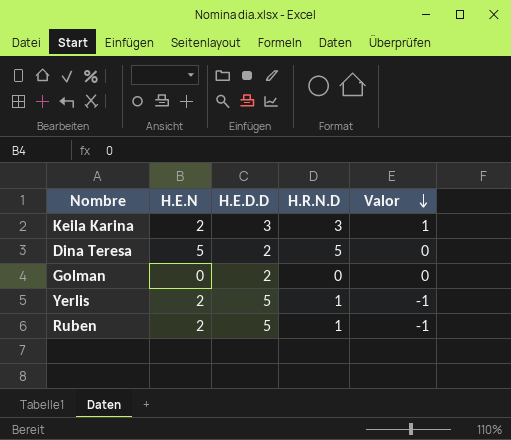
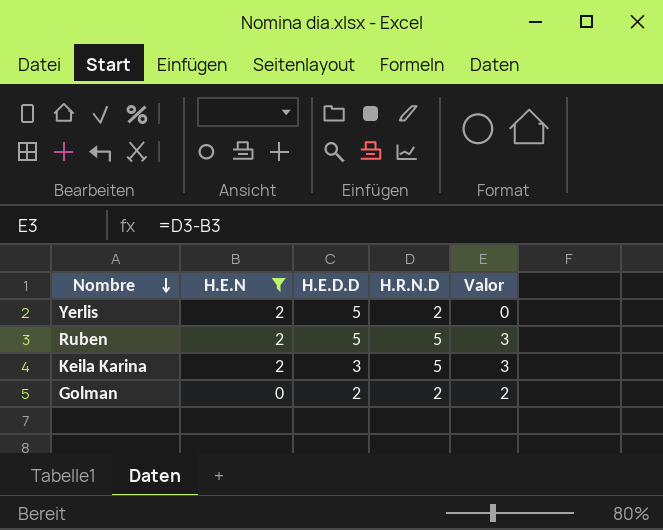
filter: none -> H.E.N != 5
row order: Valor descending -> Nombre descending
Yerlis | H.R.N.D: 1 -> 2
Yerlis | Valor: -1 -> 0
Ruben | H.R.N.D: 1 -> 5
Ruben | Valor: -1 -> 3
Keila Karina | H.R.N.D: 3 -> 5
Keila Karina | Valor: 1 -> 3
Golman | H.R.N.D: 0 -> 2
Golman | Valor: 0 -> 2

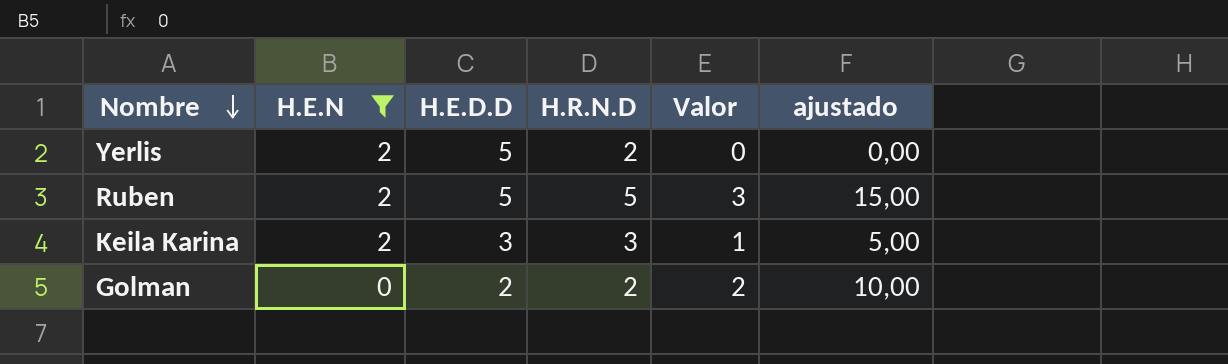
column ajustado | formula: none -> [Valor] * 5
Keila Karina | H.R.N.D: 5 -> 3
Keila Karina | Valor: 3 -> 1

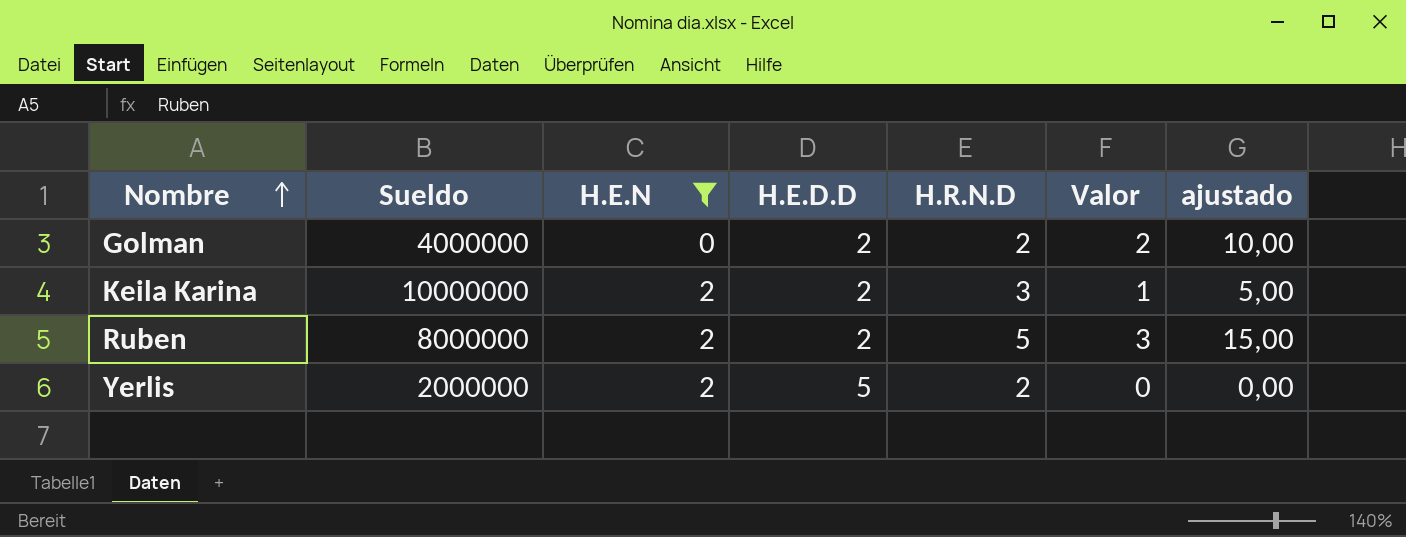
row order: Nombre descending -> Nombre ascending
column Sueldo | position: none -> 2
Keila Karina | H.E.D.D: 3 -> 2
Ruben | H.E.D.D: 5 -> 2

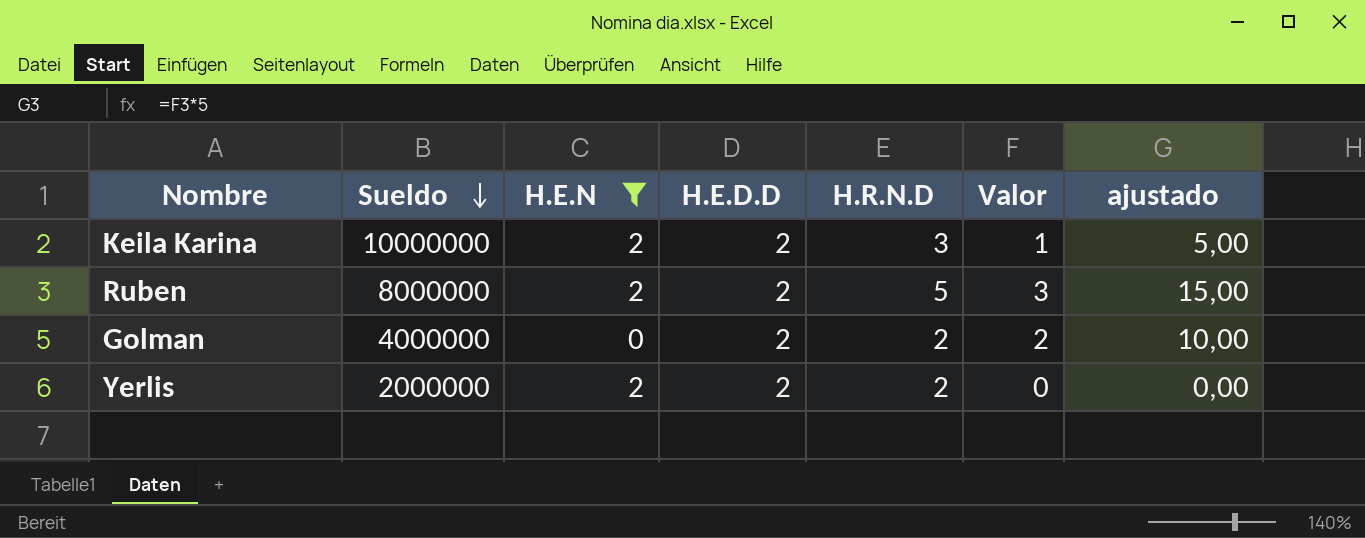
row order: Nombre ascending -> Sueldo descending
Yerlis | H.E.D.D: 5 -> 2

